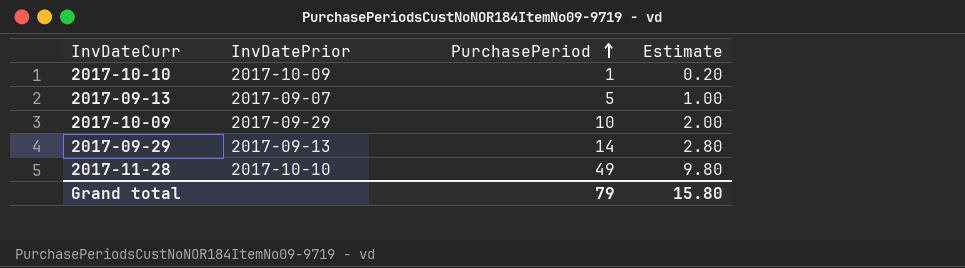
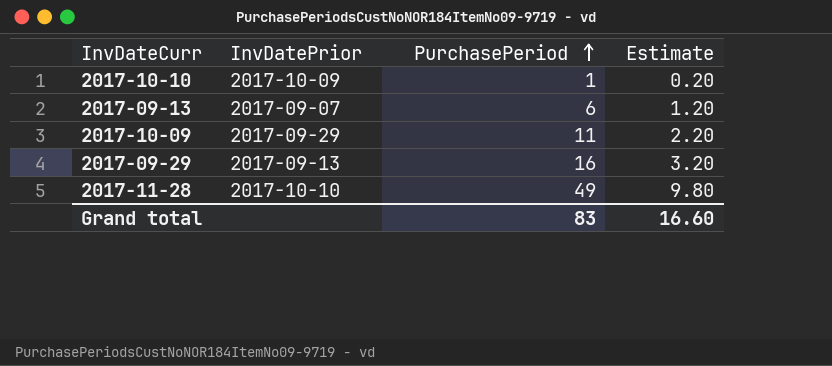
2017-09-13 | PurchasePeriod: 5 -> 6
2017-09-13 | Estimate: 1.00 -> 1.20
2017-10-09 | PurchasePeriod: 10 -> 11
2017-10-09 | Estimate: 2.00 -> 2.20
2017-09-29 | PurchasePeriod: 14 -> 16
2017-09-29 | Estimate: 2.80 -> 3.20
Grand total | PurchasePeriod: 79 -> 83
Grand total | Estimate: 15.80 -> 16.60

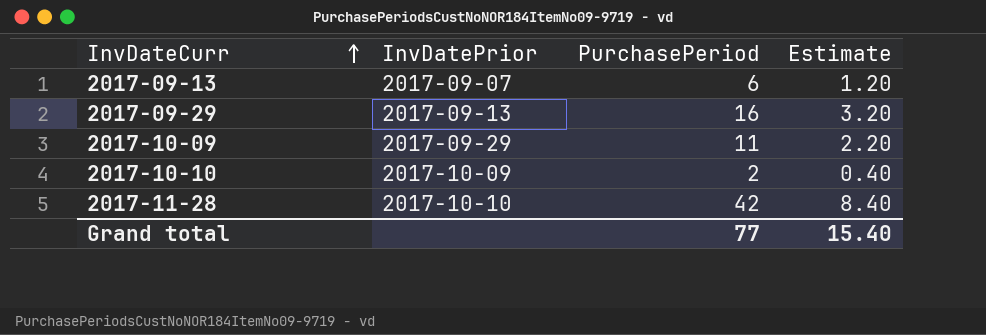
row order: PurchasePeriod ascending -> InvDateCurr ascending
2017-10-10 | PurchasePeriod: 1 -> 2
2017-10-10 | Estimate: 0.20 -> 0.40
2017-11-28 | PurchasePeriod: 49 -> 42
2017-11-28 | Estimate: 9.80 -> 8.40
Grand total | PurchasePeriod: 83 -> 77
Grand total | Estimate: 16.60 -> 15.40

